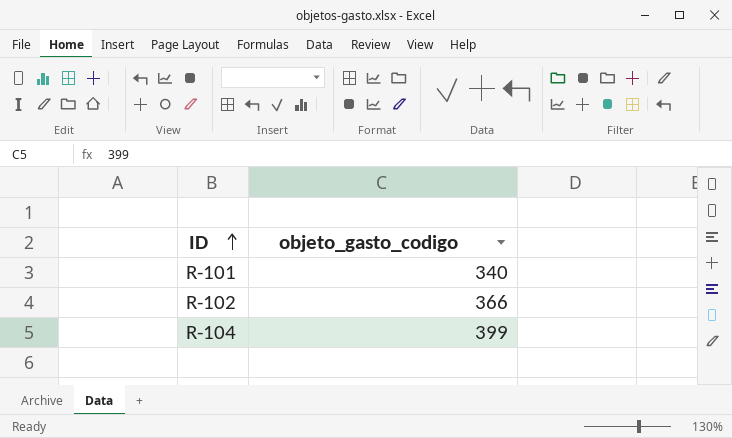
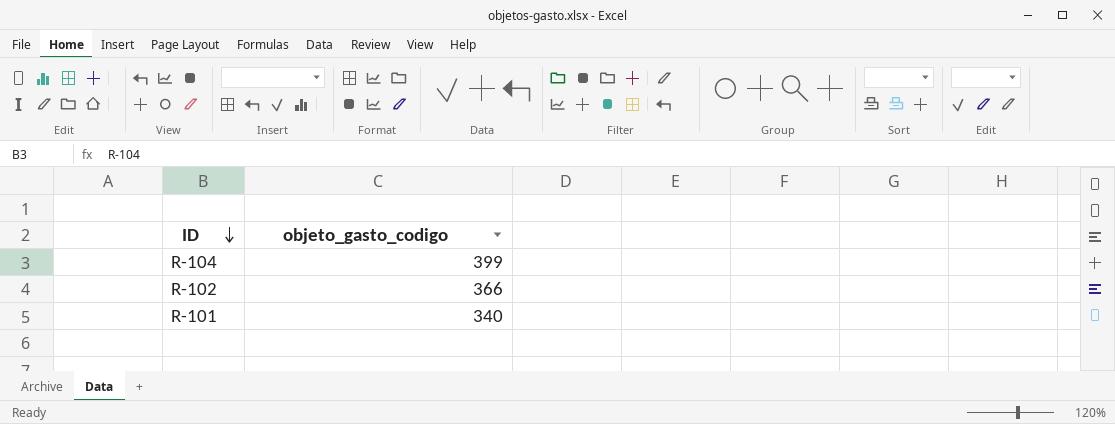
row order: ID ascending -> ID descending

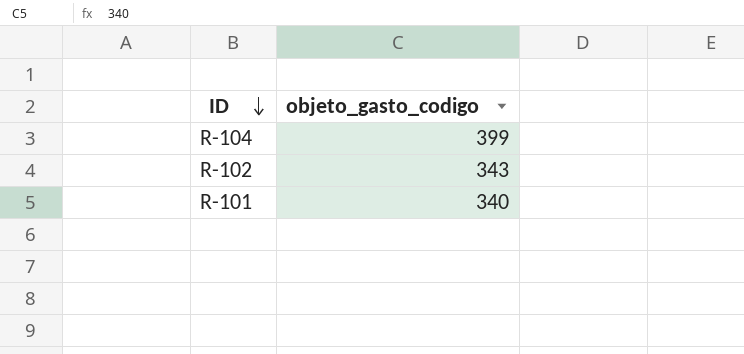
R-102 | objeto_gasto_codigo: 366 -> 343

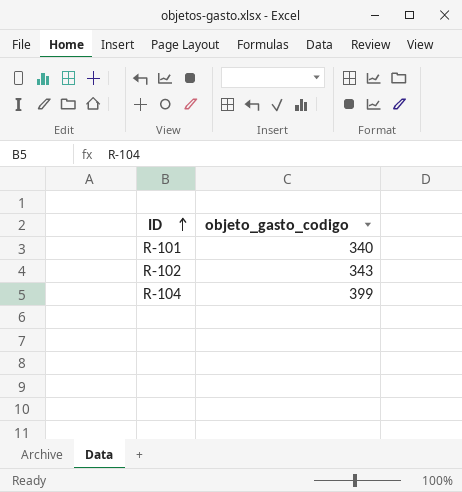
row order: ID descending -> ID ascending

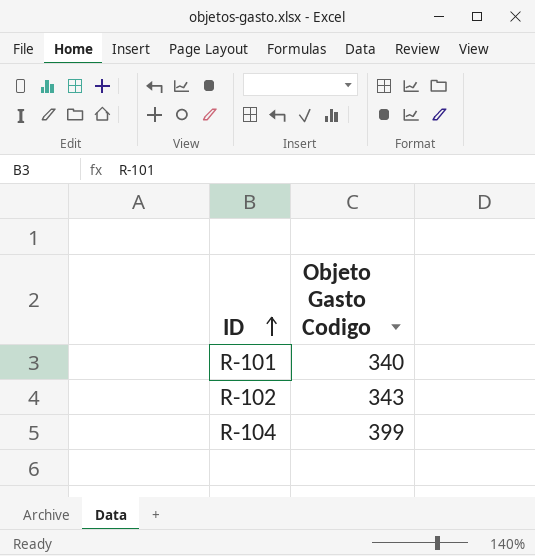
column name: objeto_gasto_codigo -> Objeto Gasto Codigo

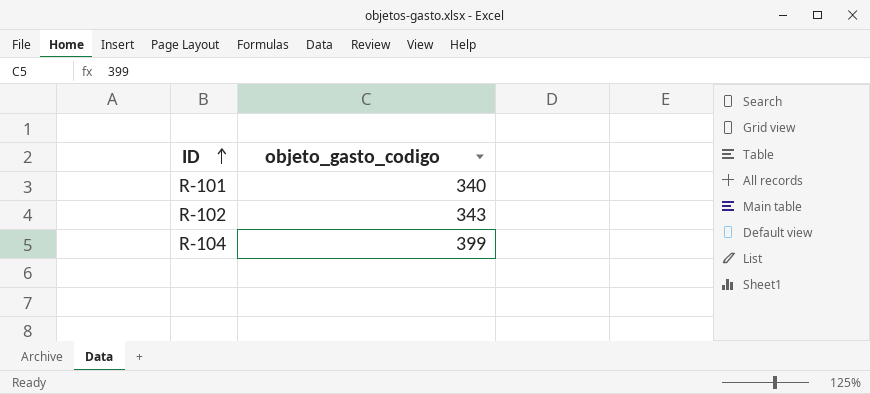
column name: Objeto Gasto Codigo -> objeto_gasto_codigo

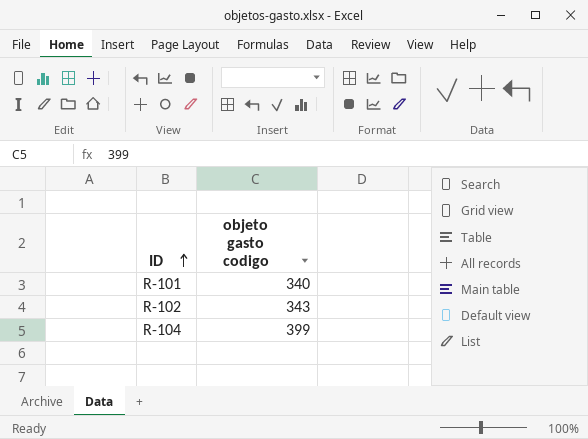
column name: objeto_gasto_codigo -> objeto gasto codigo

